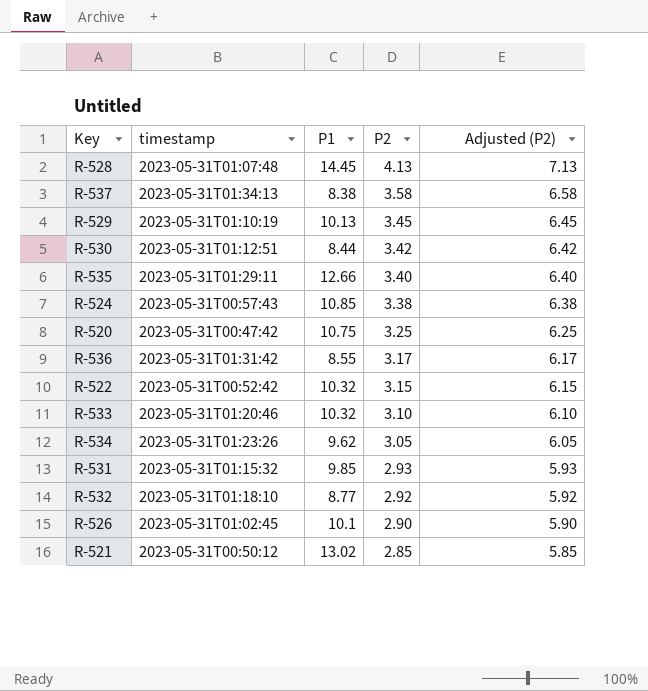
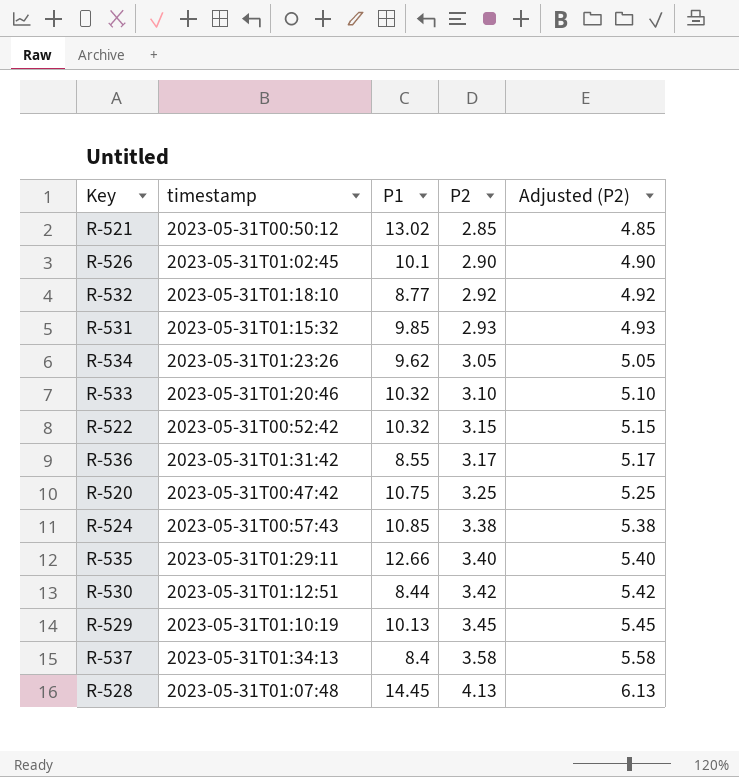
row order: P2 descending -> P2 ascending
column Adjusted (P2) | formula: [P2] + 3 -> [P2] + 2
R-537 | P1: 8.38 -> 8.4

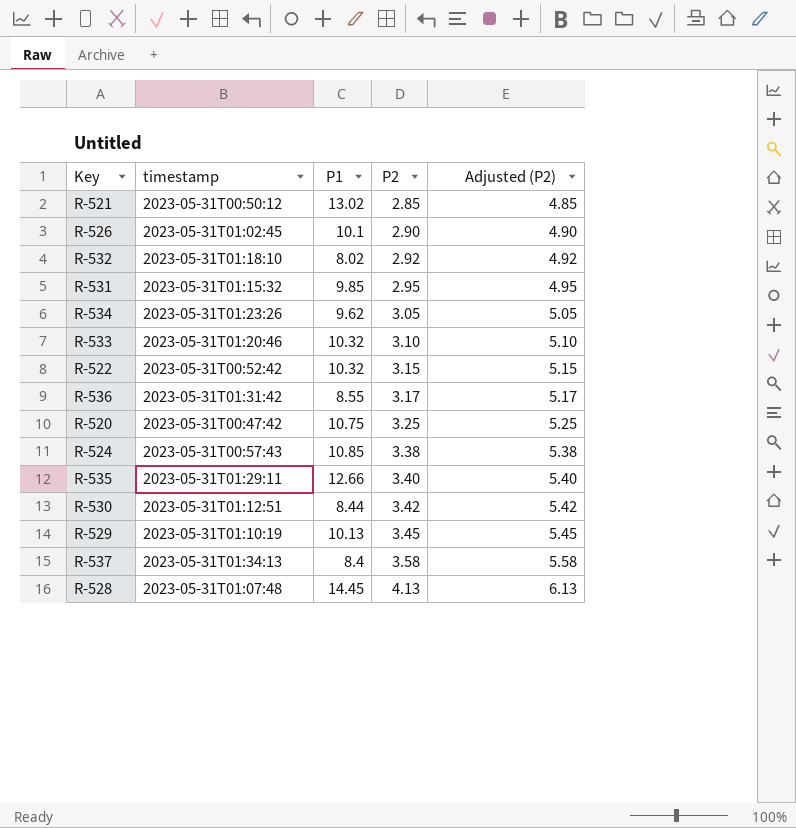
R-532 | P1: 8.77 -> 8.02
R-531 | P2: 2.93 -> 2.95
R-531 | Adjusted (P2): 4.93 -> 4.95

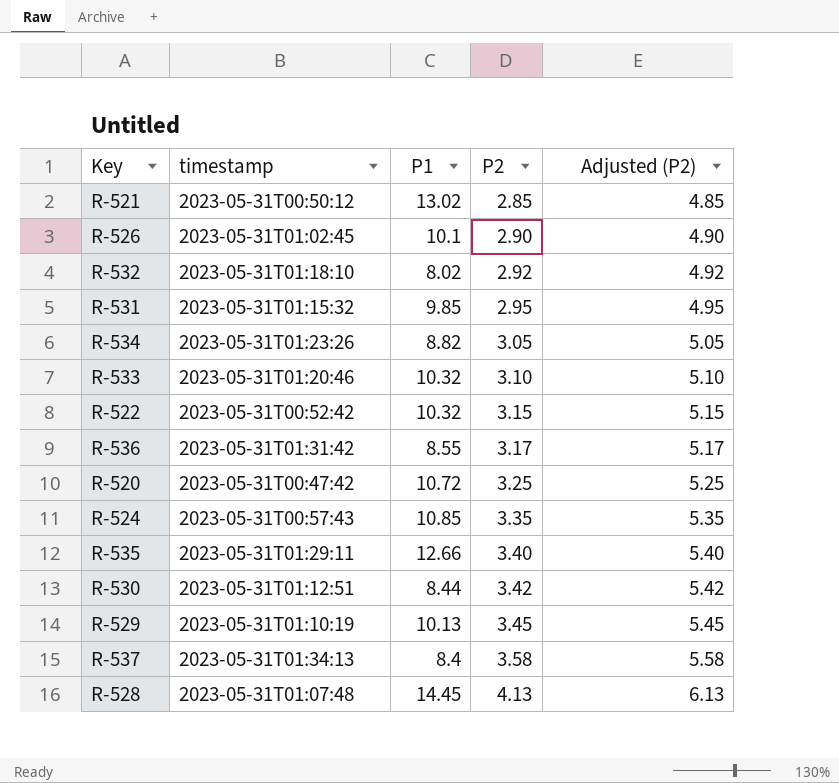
R-534 | P1: 9.62 -> 8.82
R-520 | P1: 10.75 -> 10.72
R-524 | P2: 3.38 -> 3.35
R-524 | Adjusted (P2): 5.38 -> 5.35

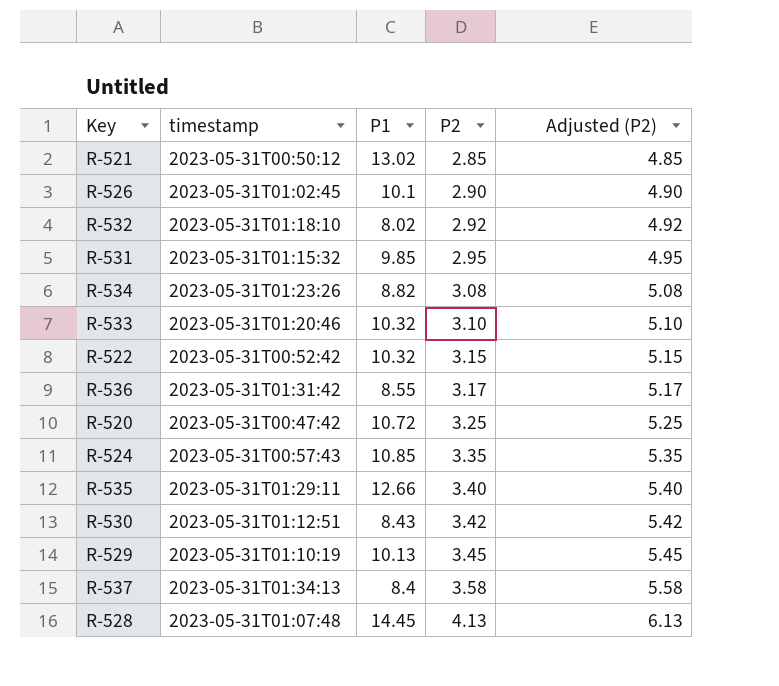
R-534 | P2: 3.05 -> 3.08
R-534 | Adjusted (P2): 5.05 -> 5.08
R-530 | P1: 8.44 -> 8.43

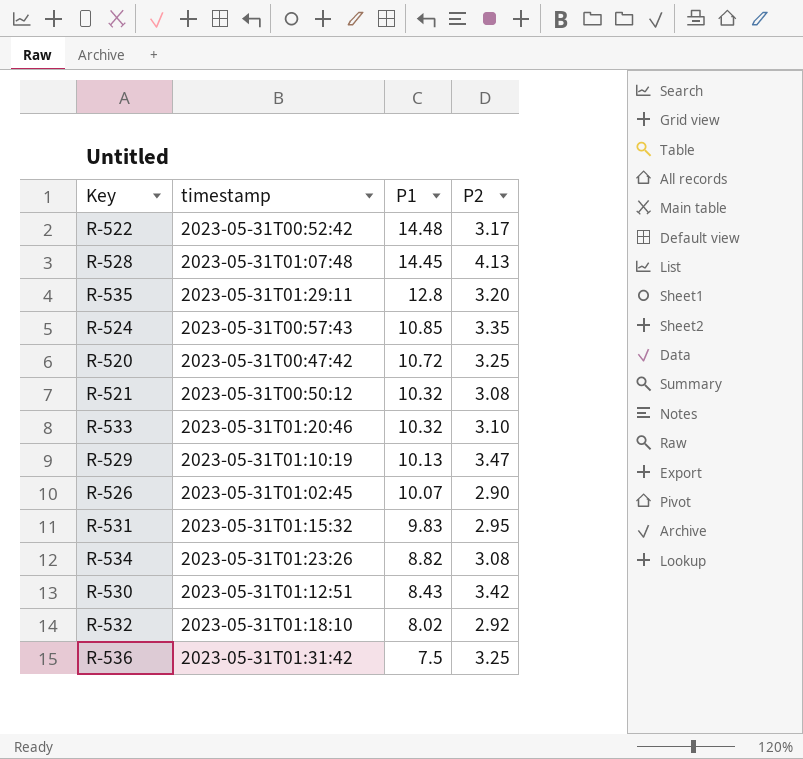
row order: P2 ascending -> P1 descending
column Adjusted (P2) | formula: [P2] + 2 -> none
row R-537: 2023-05-31T01:34:13 | 8.4 | 3.58 | 5.58 -> none
R-522 | P1: 10.32 -> 14.48
R-522 | P2: 3.15 -> 3.17
R-535 | P1: 12.66 -> 12.8
R-535 | P2: 3.40 -> 3.20
R-521 | P1: 13.02 -> 10.32
R-521 | P2: 2.85 -> 3.08
R-529 | P2: 3.45 -> 3.47
R-526 | P1: 10.1 -> 10.07
R-531 | P1: 9.85 -> 9.83
R-536 | P1: 8.55 -> 7.5
R-536 | P2: 3.17 -> 3.25

